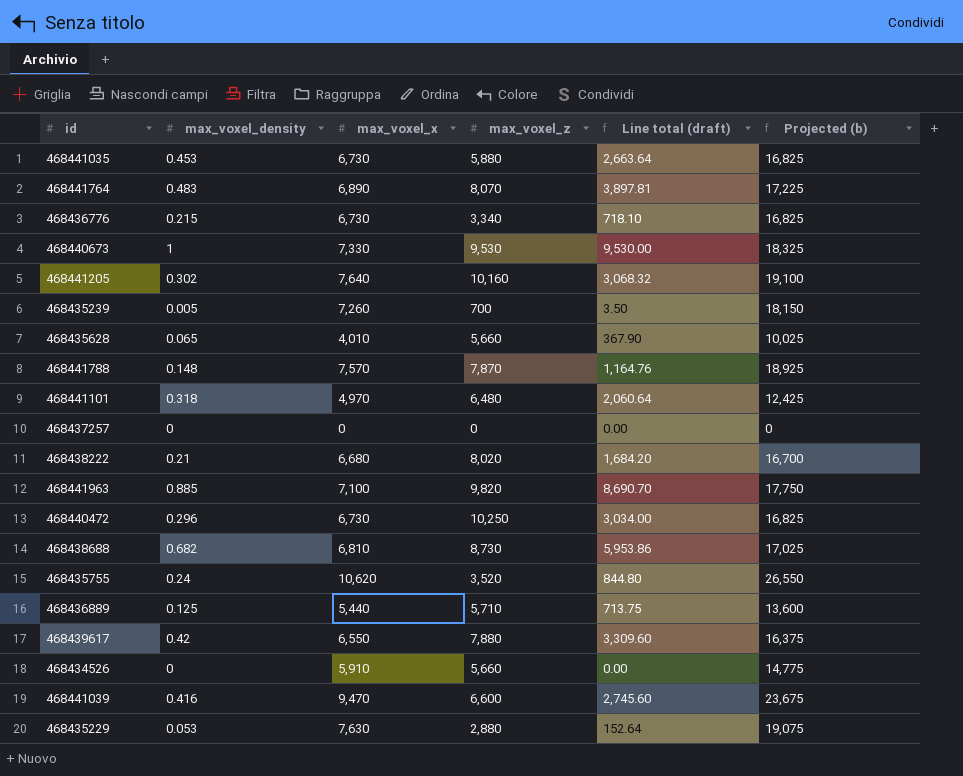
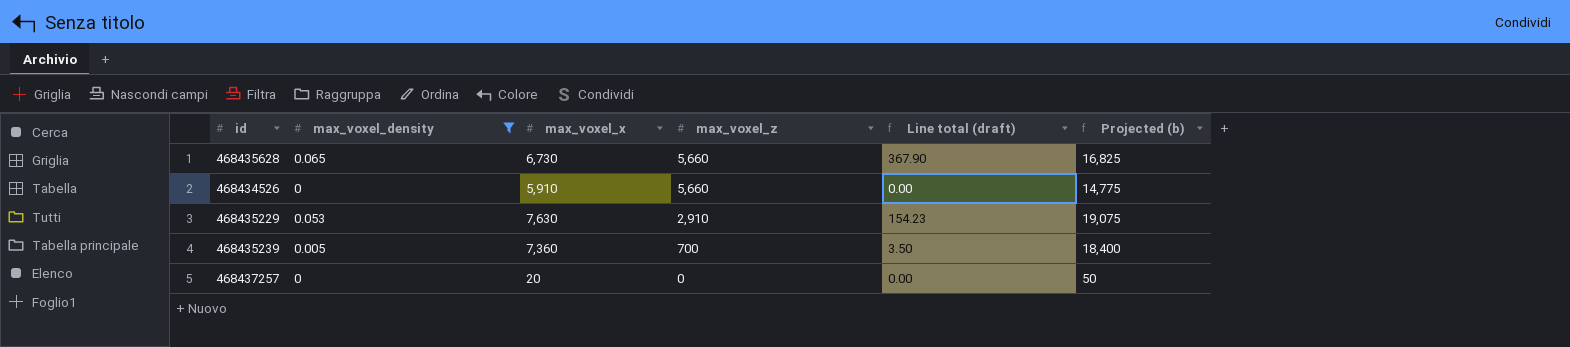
filter: none -> max_voxel_density <= 0.065
row order: none -> max_voxel_z descending
468435628 | max_voxel_x: 4,010 -> 6,730
468435628 | Projected (b): 10,025 -> 16,825
468435229 | max_voxel_z: 2,880 -> 2,910
468435229 | Line total (draft): 152.64 -> 154.23
468435239 | max_voxel_x: 7,260 -> 7,360
468435239 | Projected (b): 18,150 -> 18,400
468437257 | max_voxel_x: 0 -> 20
468437257 | Projected (b): 0 -> 50

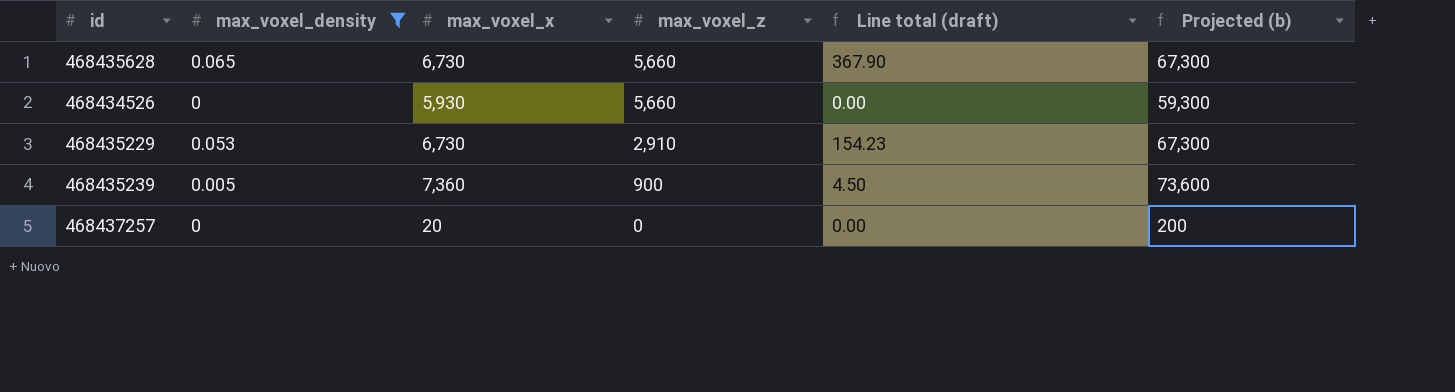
column Projected (b) | formula: [max_voxel_x] * 2.5 -> [max_voxel_x] * 10
468434526 | max_voxel_x: 5,910 -> 5,930
468435229 | max_voxel_x: 7,630 -> 6,730
468435239 | max_voxel_z: 700 -> 900
468435239 | Line total (draft): 3.50 -> 4.50

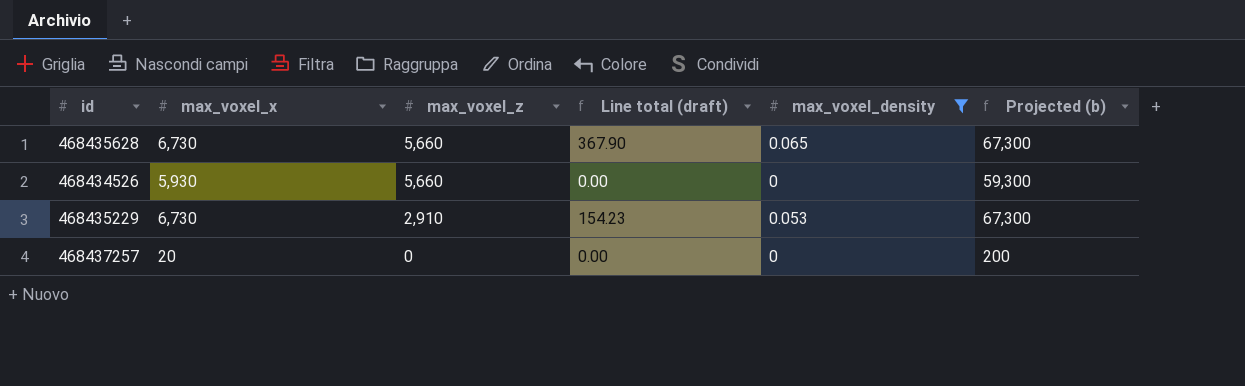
column max_voxel_density | position: 2 -> 5
row 468435239: 0.005 | 7,360 | 900 | 4.50 | 73,600 -> none

